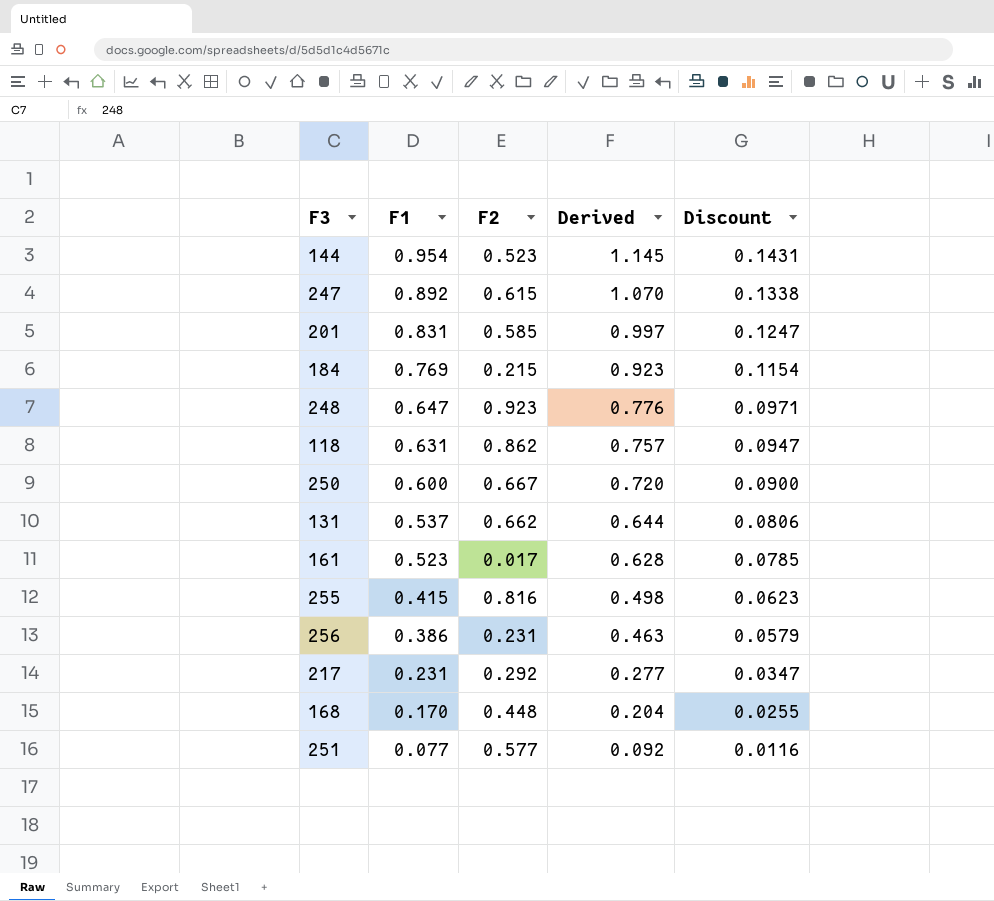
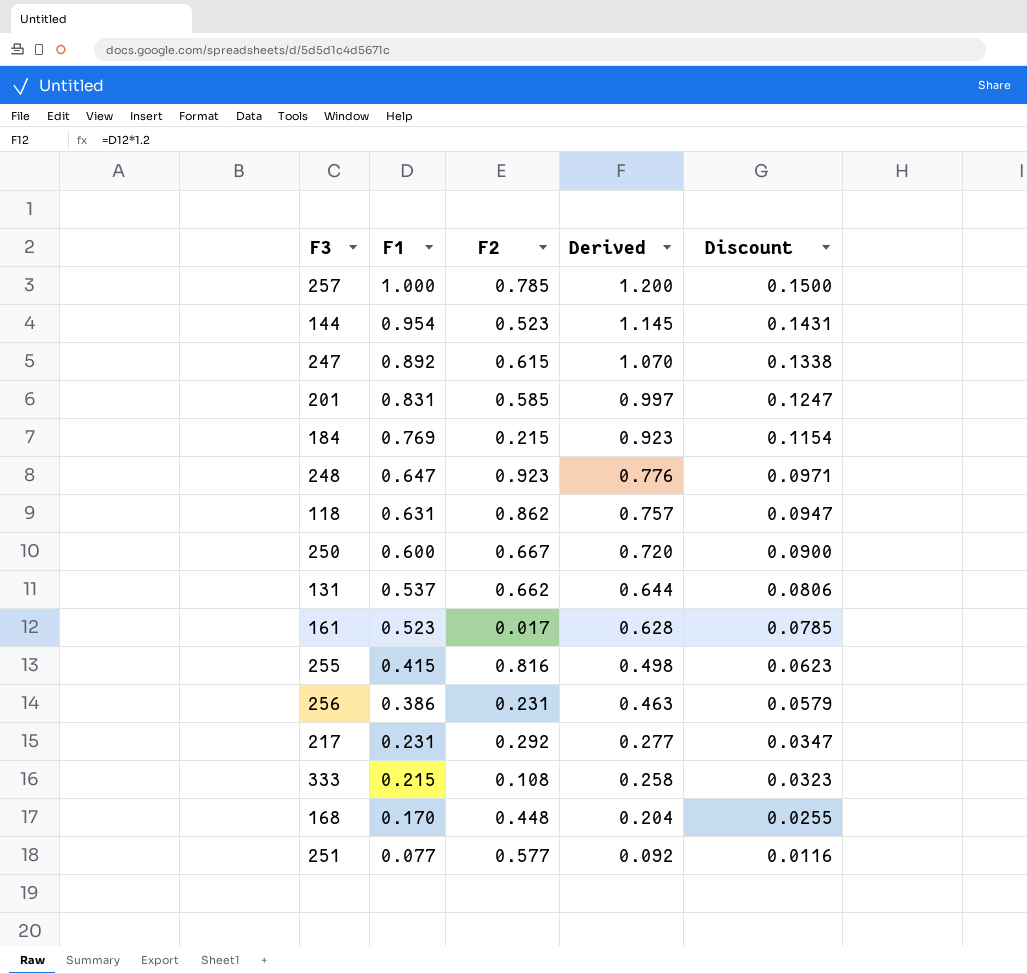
row 257: none -> 1.000 | 0.785 | 1.200 | 0.1500
row 333: none -> 0.215 | 0.108 | 0.258 | 0.0323

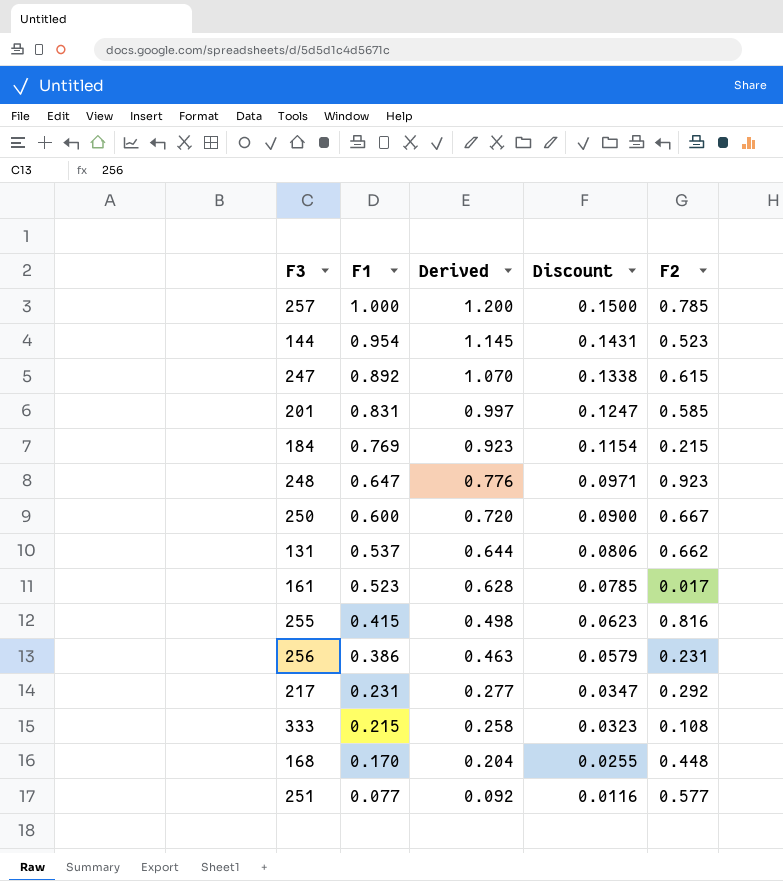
column F2 | position: 3 -> 5
row 118: 0.631 | 0.862 | 0.757 | 0.0947 -> none

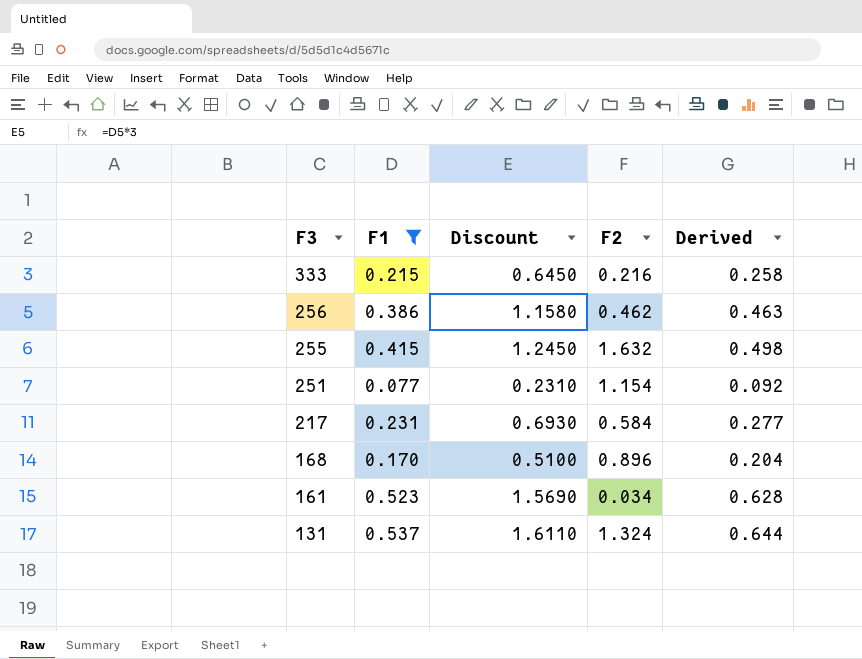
filter: none -> F1 <= 0.537
row order: F1 descending -> F3 descending
column Discount | formula: [F1] * 0.15 -> [F1] * 3
column Derived | position: 3 -> 5
333 | F2: 0.108 -> 0.216
256 | F2: 0.231 -> 0.462
255 | F2: 0.816 -> 1.632
251 | F2: 0.577 -> 1.154
217 | F2: 0.292 -> 0.584
168 | F2: 0.448 -> 0.896
161 | F2: 0.017 -> 0.034
131 | F2: 0.662 -> 1.324

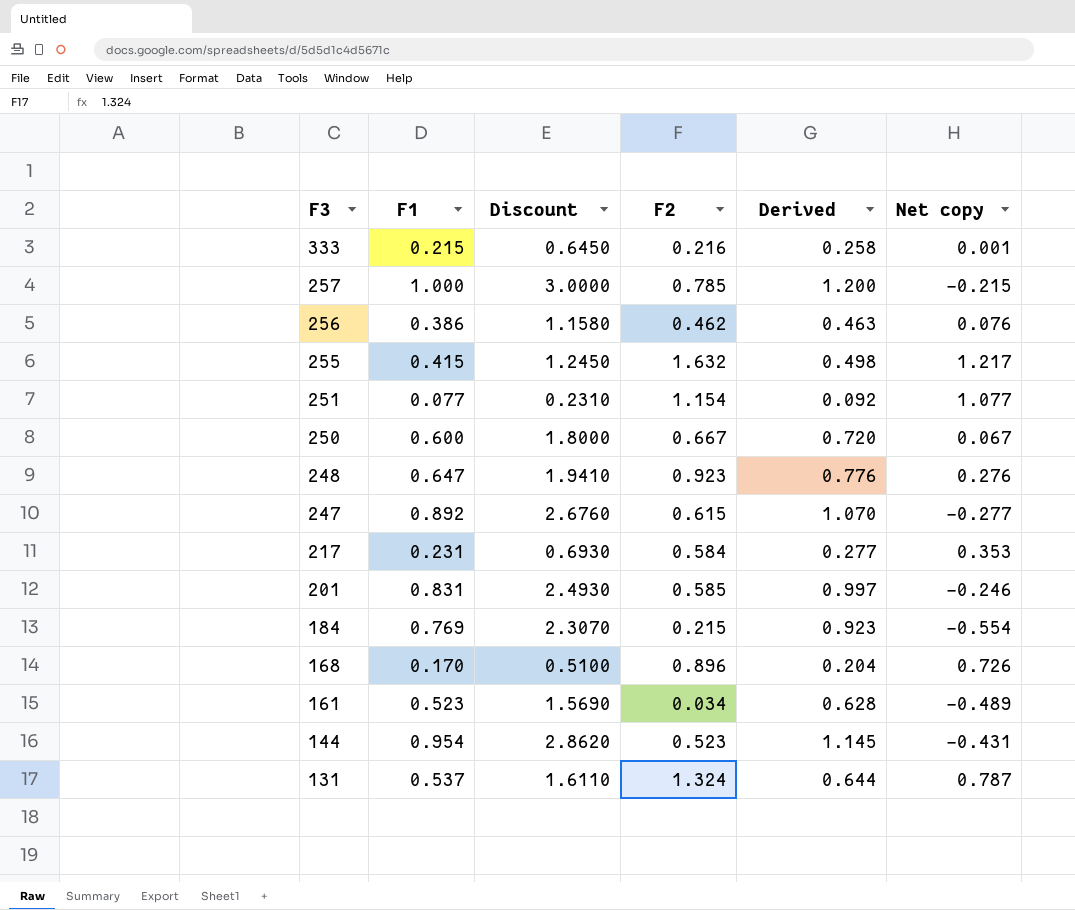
filter: F1 <= 0.537 -> none
column Net copy | formula: none -> [F2] - [F1]

